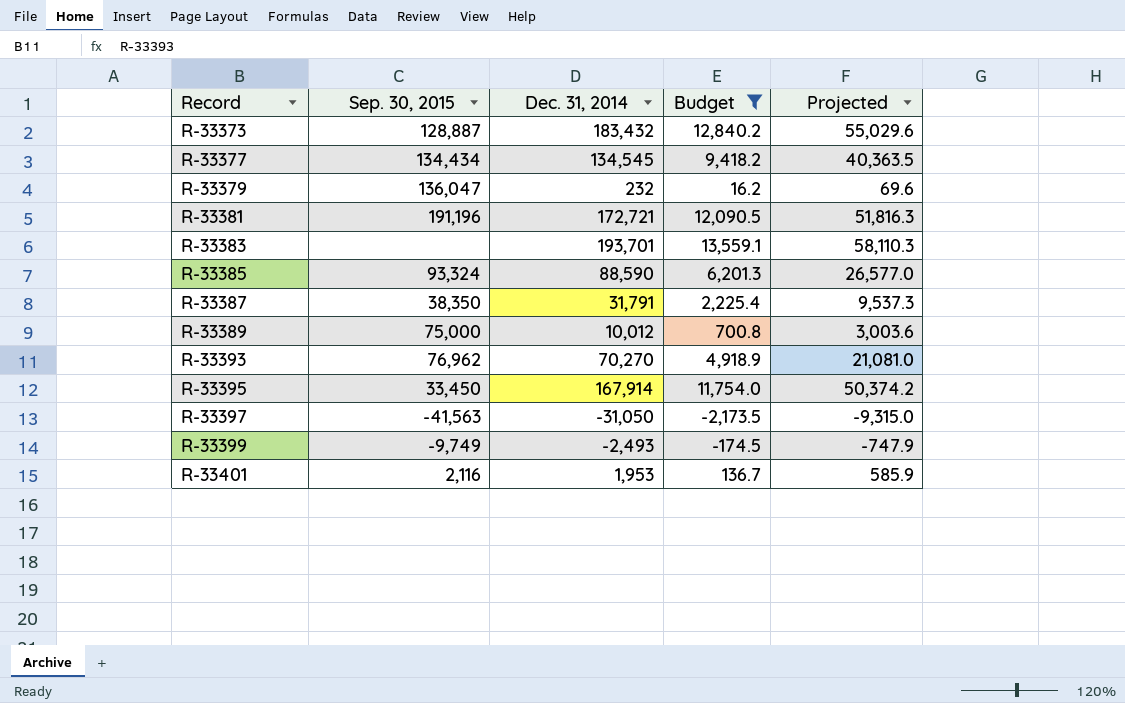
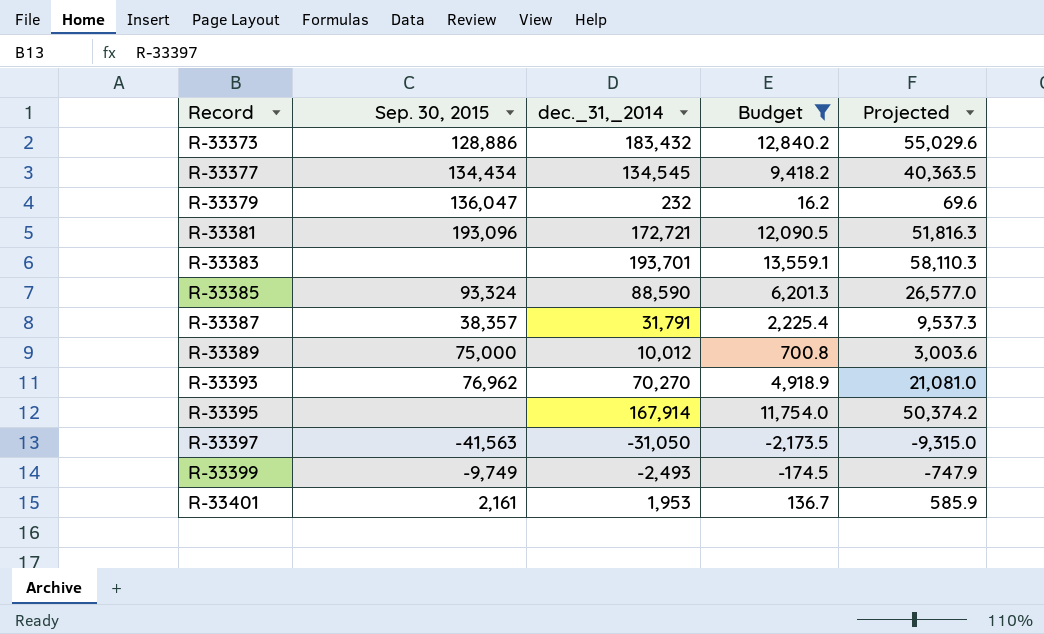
column name: Dec. 31, 2014 -> dec._31,_2014
R-33373 | Sep. 30, 2015: 128,887 -> 128,886
R-33381 | Sep. 30, 2015: 191,196 -> 193,096
R-33387 | Sep. 30, 2015: 38,350 -> 38,357
R-33395 | Sep. 30, 2015: 33,450 -> none
R-33401 | Sep. 30, 2015: 2,116 -> 2,161

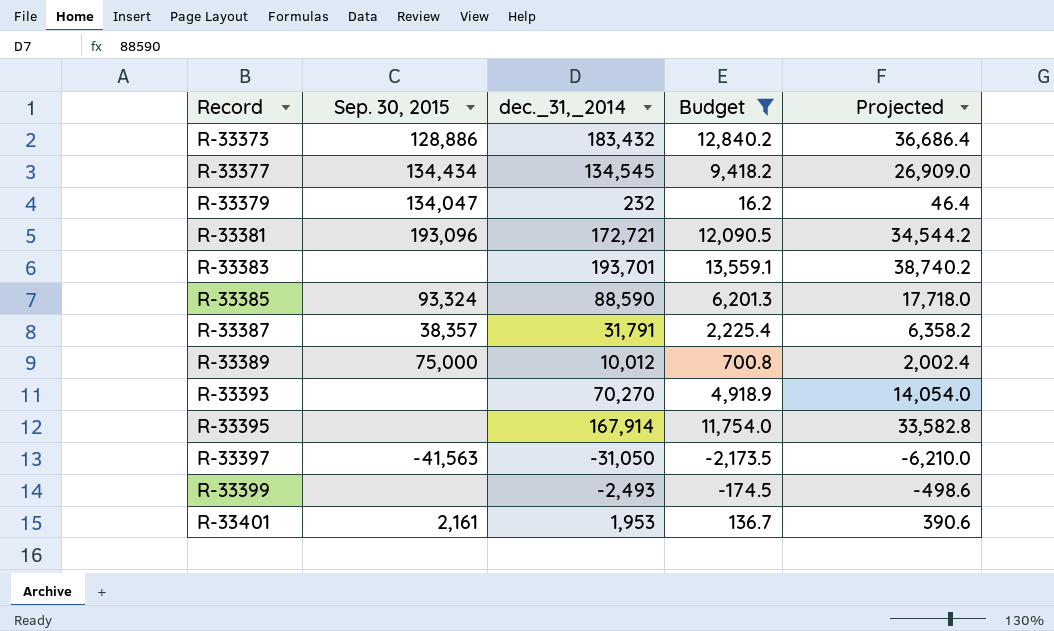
column Projected | formula: [dec._31,_2014] * 0.3 -> [dec._31,_2014] * 0.2
R-33379 | Sep. 30, 2015: 136,047 -> 134,047
R-33393 | Sep. 30, 2015: 76,962 -> none
R-33399 | Sep. 30, 2015: -9,749 -> none

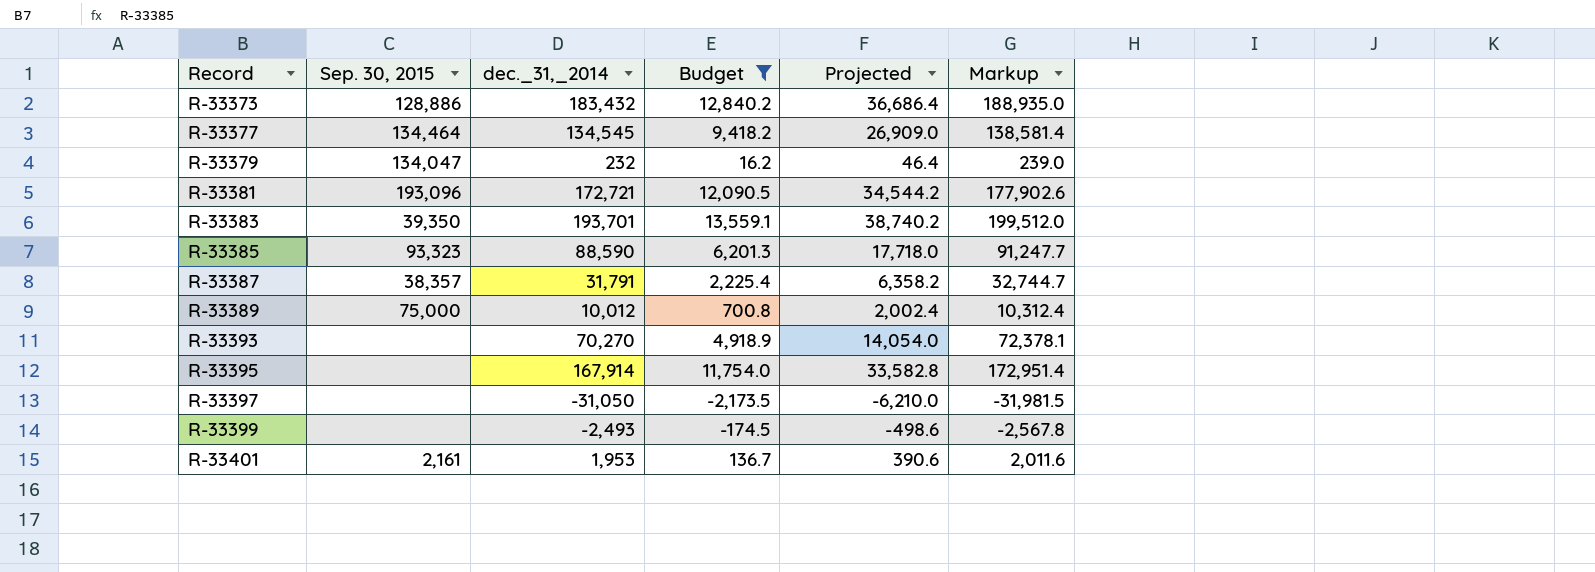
column Markup | formula: none -> [dec._31,_2014] * 1.03
R-33377 | Sep. 30, 2015: 134,434 -> 134,464
R-33383 | Sep. 30, 2015: none -> 39,350
R-33385 | Sep. 30, 2015: 93,324 -> 93,323
R-33397 | Sep. 30, 2015: -41,563 -> none

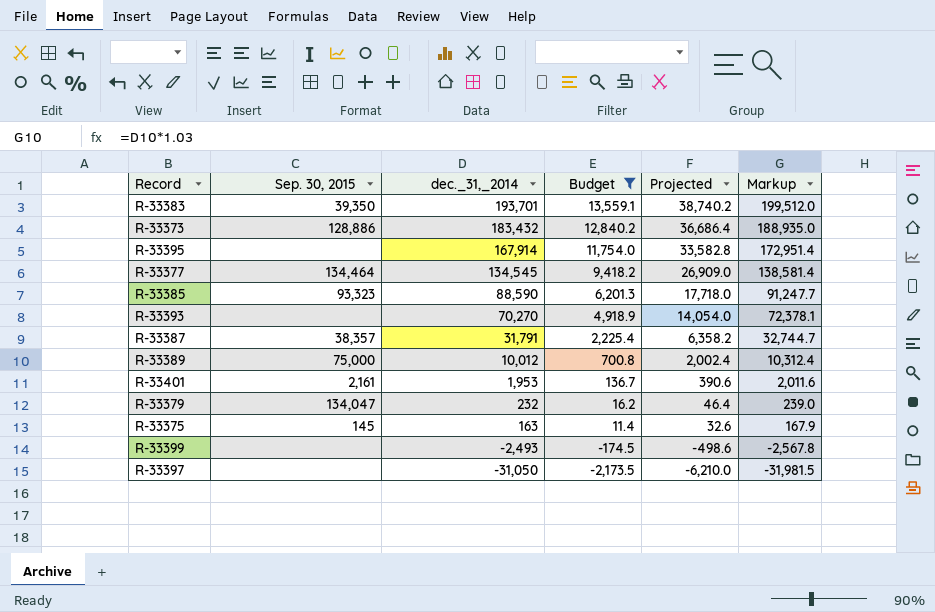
row order: Record ascending -> dec._31,_2014 descending
row R-33381: 193,096 | 172,721 | 12,090.5 | 34,544.2 | 177,902.6 -> none
row R-33375: none -> 145 | 163 | 11.4 | 32.6 | 167.9

